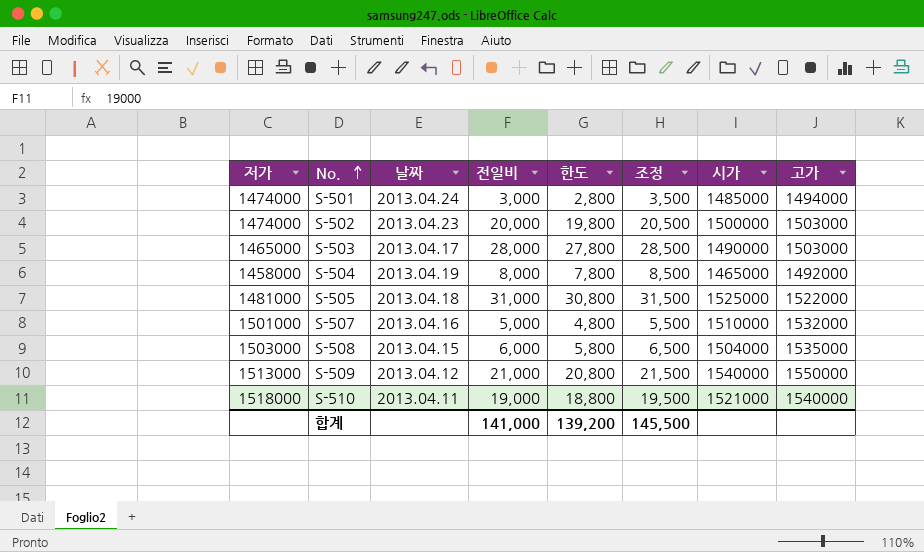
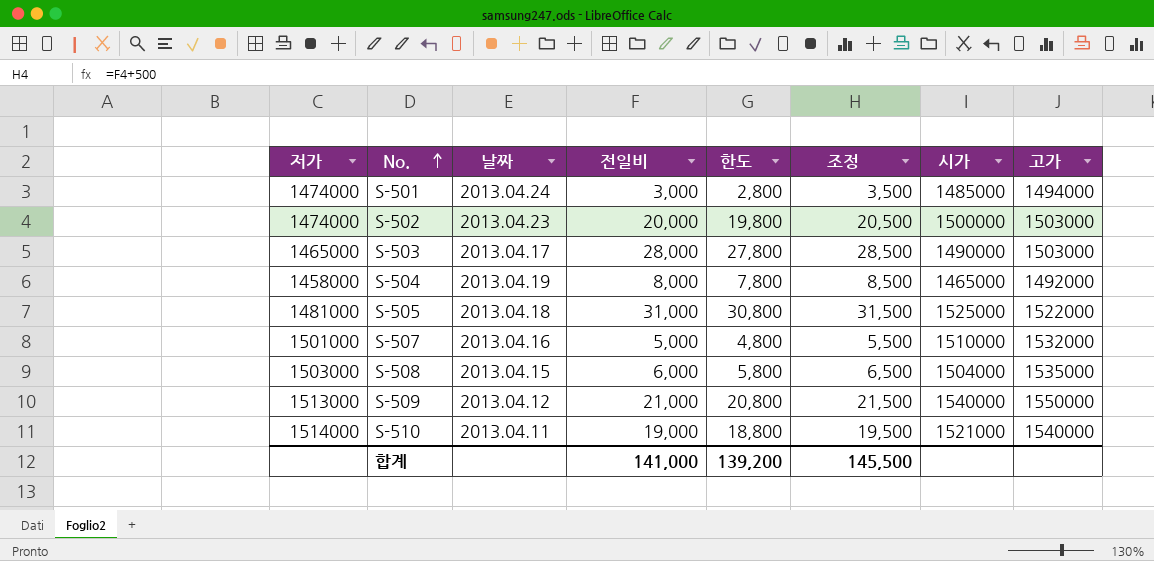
S-510 | 저가: 1518000 -> 1514000

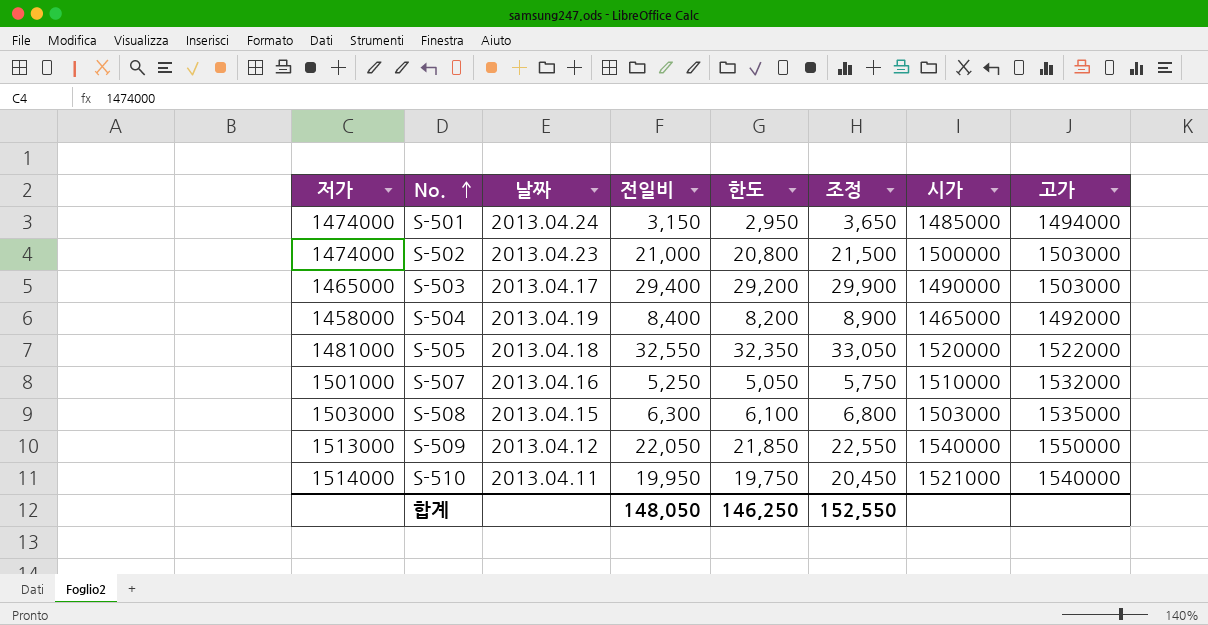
S-501 | 전일비: 3,000 -> 3,150
S-501 | 한도: 2,800 -> 2,950
S-501 | 조정: 3,500 -> 3,650
S-502 | 전일비: 20,000 -> 21,000
S-502 | 한도: 19,800 -> 20,800
S-502 | 조정: 20,500 -> 21,500
S-503 | 전일비: 28,000 -> 29,400
S-503 | 한도: 27,800 -> 29,200
S-503 | 조정: 28,500 -> 29,900
S-504 | 전일비: 8,000 -> 8,400
S-504 | 한도: 7,800 -> 8,200
S-504 | 조정: 8,500 -> 8,900
S-505 | 전일비: 31,000 -> 32,550
S-505 | 한도: 30,800 -> 32,350
S-505 | 조정: 31,500 -> 33,050
S-505 | 시가: 1525000 -> 1520000
S-507 | 전일비: 5,000 -> 5,250
S-507 | 한도: 4,800 -> 5,050
S-507 | 조정: 5,500 -> 5,750
S-508 | 전일비: 6,000 -> 6,300
S-508 | 한도: 5,800 -> 6,100
S-508 | 조정: 6,500 -> 6,800
S-508 | 시가: 1504000 -> 1503000
S-509 | 전일비: 21,000 -> 22,050
S-509 | 한도: 20,800 -> 21,850
S-509 | 조정: 21,500 -> 22,550
S-510 | 전일비: 19,000 -> 19,950
S-510 | 한도: 18,800 -> 19,750
S-510 | 조정: 19,500 -> 20,450
합계 | 전일비: 141,000 -> 148,050
합계 | 한도: 139,200 -> 146,250
합계 | 조정: 145,500 -> 152,550

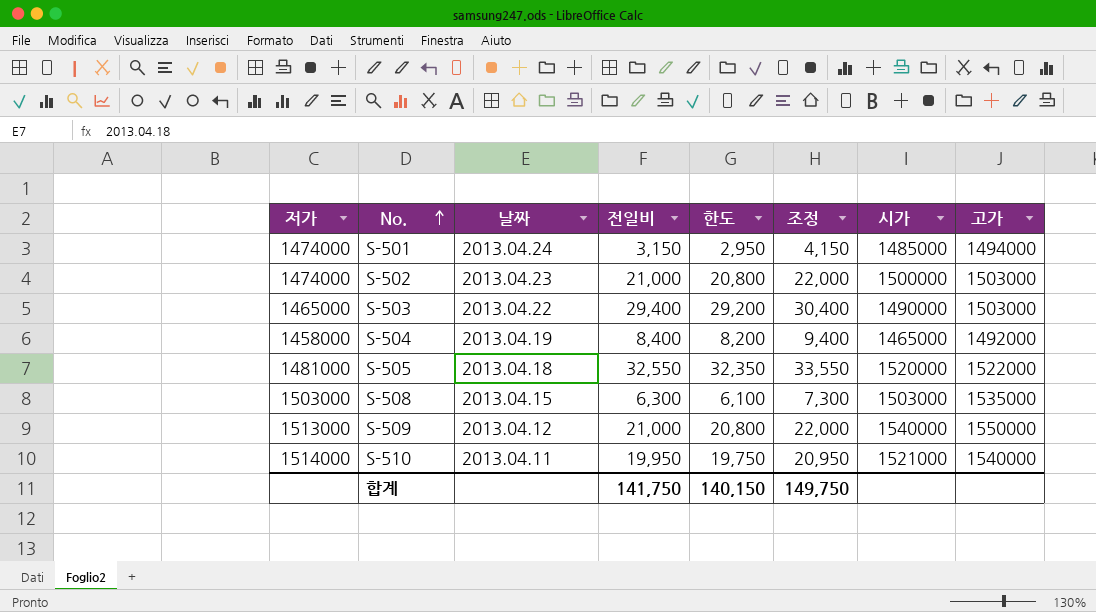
column 조정 | formula: [전일비] + 500 -> [전일비] + 1000
row S-507: 1501000 | 2013.04.16 | 5,250 | 5,050 | 5,750 | 1510000 | 1532000 -> none
S-503 | 날짜: 2013.04.17 -> 2013.04.22
S-509 | 전일비: 22,050 -> 21,000
S-509 | 한도: 21,850 -> 20,800
합계 | 전일비: 148,050 -> 141,750
합계 | 한도: 146,250 -> 140,150
합계 | 조정: 152,550 -> 149,750

